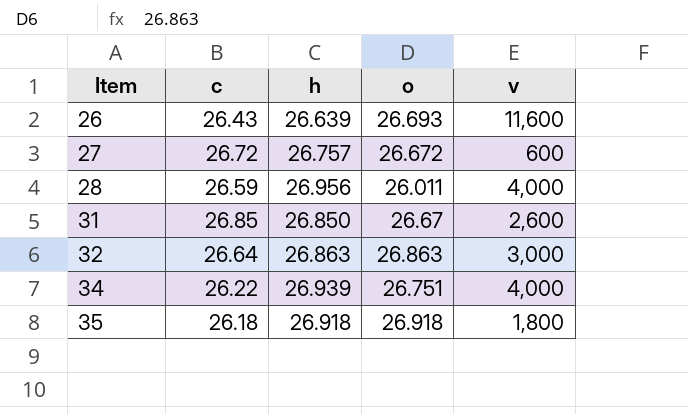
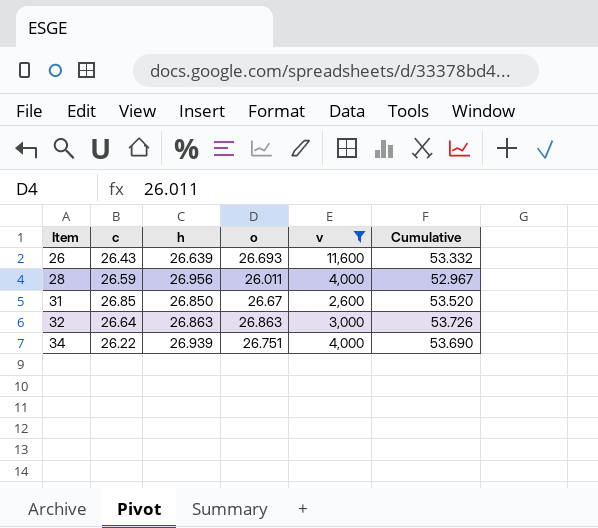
filter: none -> v >= 2,600
column Cumulative | formula: none -> [h] + [o]

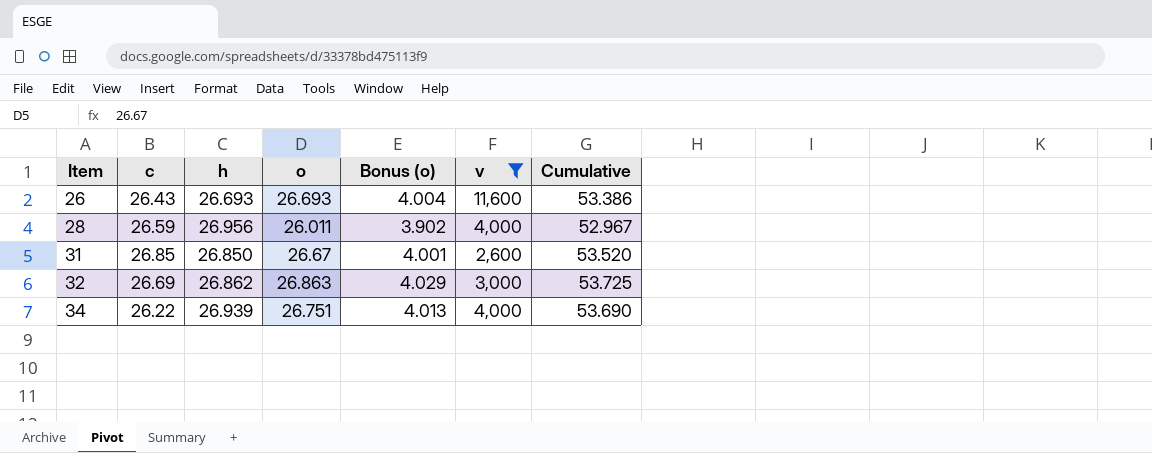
column Bonus (o) | formula: none -> [o] * 0.15
26 | h: 26.639 -> 26.693
26 | Cumulative: 53.332 -> 53.386
32 | c: 26.64 -> 26.69
32 | h: 26.863 -> 26.862
32 | Cumulative: 53.726 -> 53.725

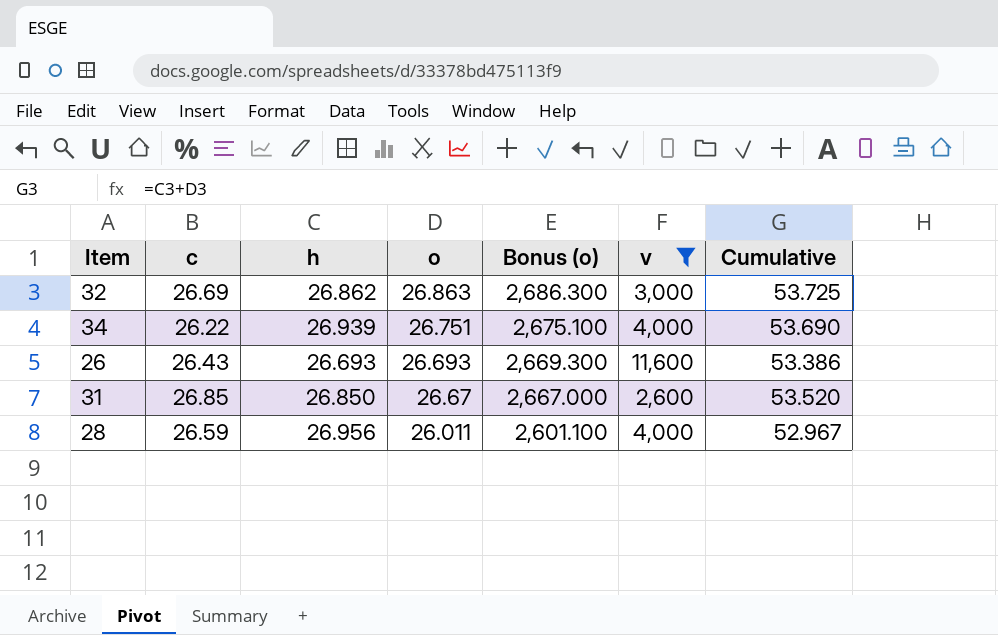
row order: Item ascending -> o descending
column Bonus (o) | formula: [o] * 0.15 -> [o] * 100

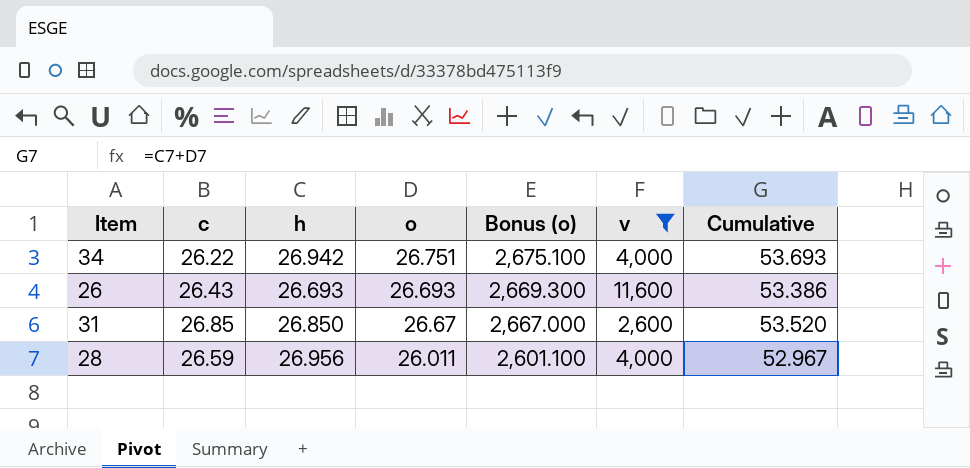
row 32: 26.69 | 26.862 | 26.863 | 2,686.300 | 3,000 | 53.725 -> none
34 | h: 26.939 -> 26.942
34 | Cumulative: 53.690 -> 53.693

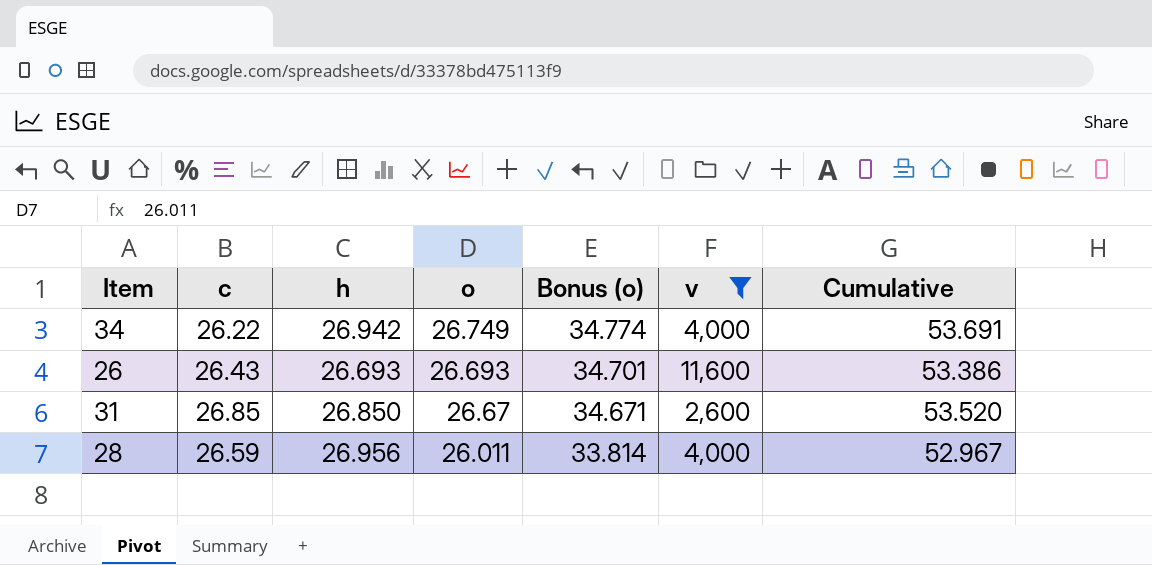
column Bonus (o) | formula: [o] * 100 -> [o] * 1.3
34 | o: 26.751 -> 26.749
34 | Cumulative: 53.693 -> 53.691

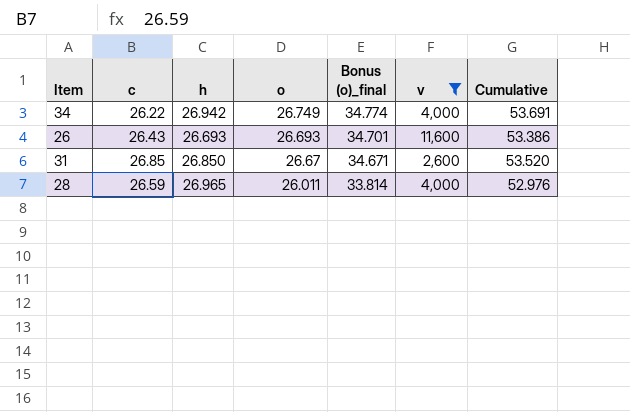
column name: Bonus (o) -> Bonus (o)_final
28 | h: 26.956 -> 26.965
28 | Cumulative: 52.967 -> 52.976

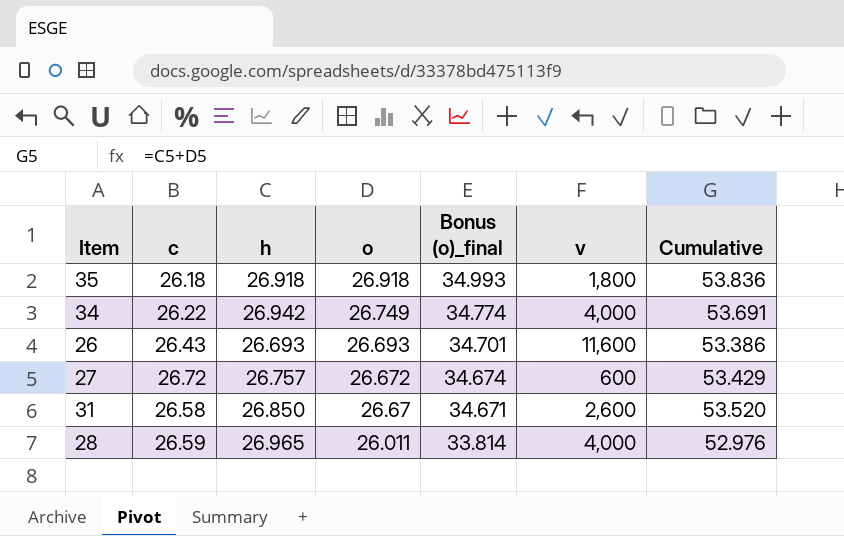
filter: v >= 2,600 -> none
31 | c: 26.85 -> 26.58

